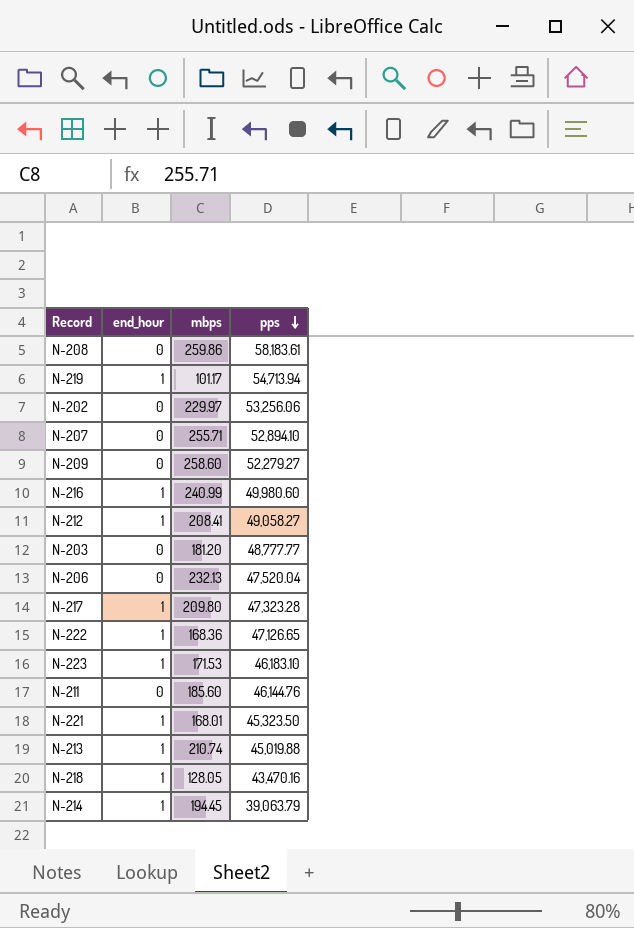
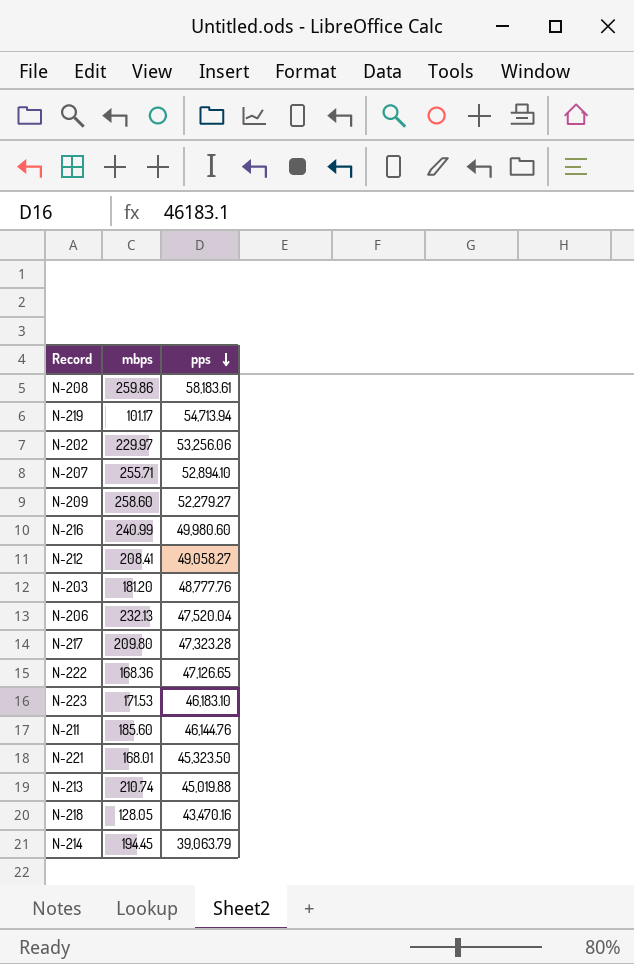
column end_hour | position: 2 -> none
N-203 | pps: 48,777.77 -> 48,777.76

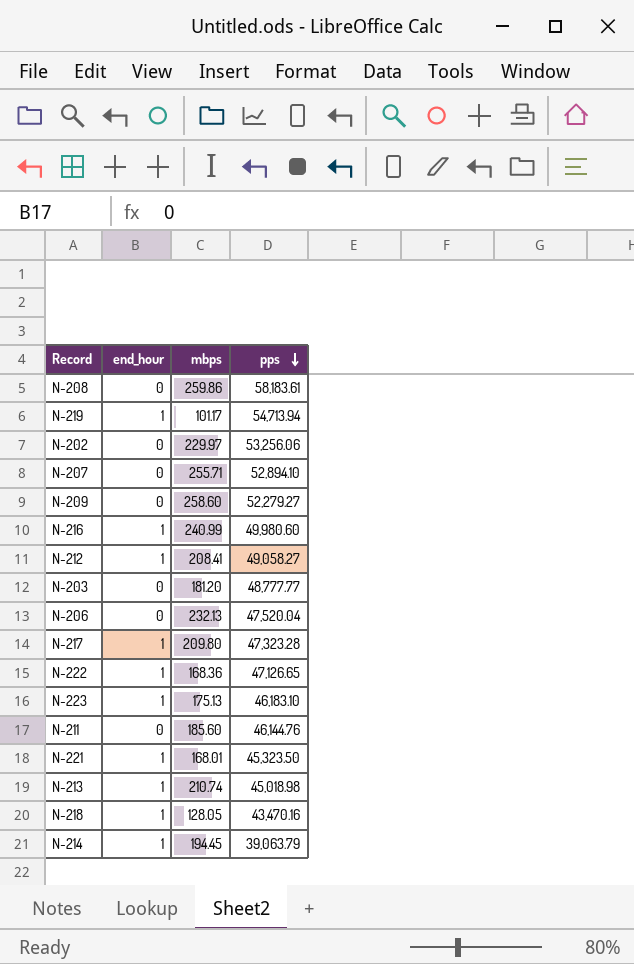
column end_hour | position: none -> 2
N-203 | pps: 48,777.76 -> 48,777.77
N-223 | mbps: 171.53 -> 175.13
N-213 | pps: 45,019.88 -> 45,018.98

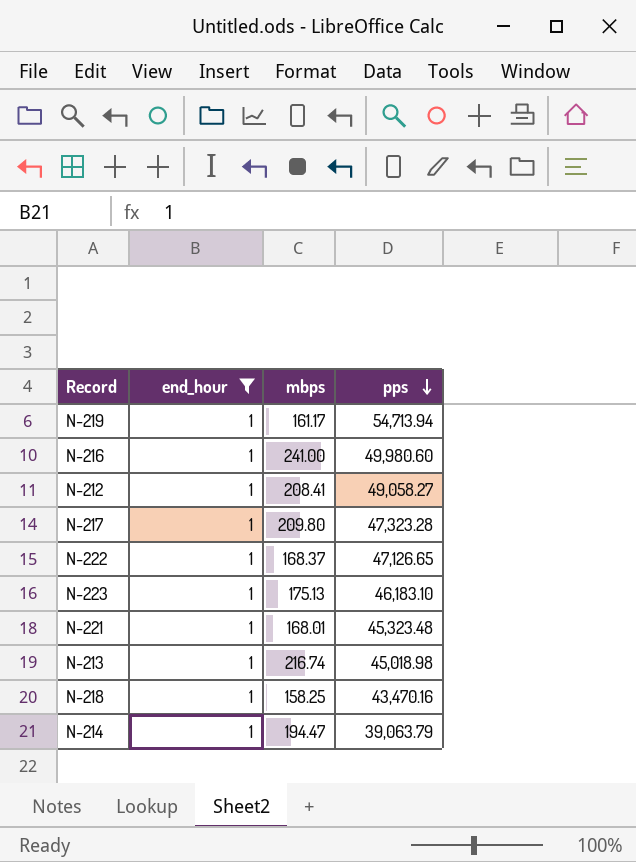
filter: none -> end_hour = 1
N-219 | mbps: 101.17 -> 161.17
N-216 | mbps: 240.99 -> 241.00
N-222 | mbps: 168.36 -> 168.37
N-221 | pps: 45,323.50 -> 45,323.48
N-213 | mbps: 210.74 -> 216.74
N-218 | mbps: 128.05 -> 158.25
N-214 | mbps: 194.45 -> 194.47

